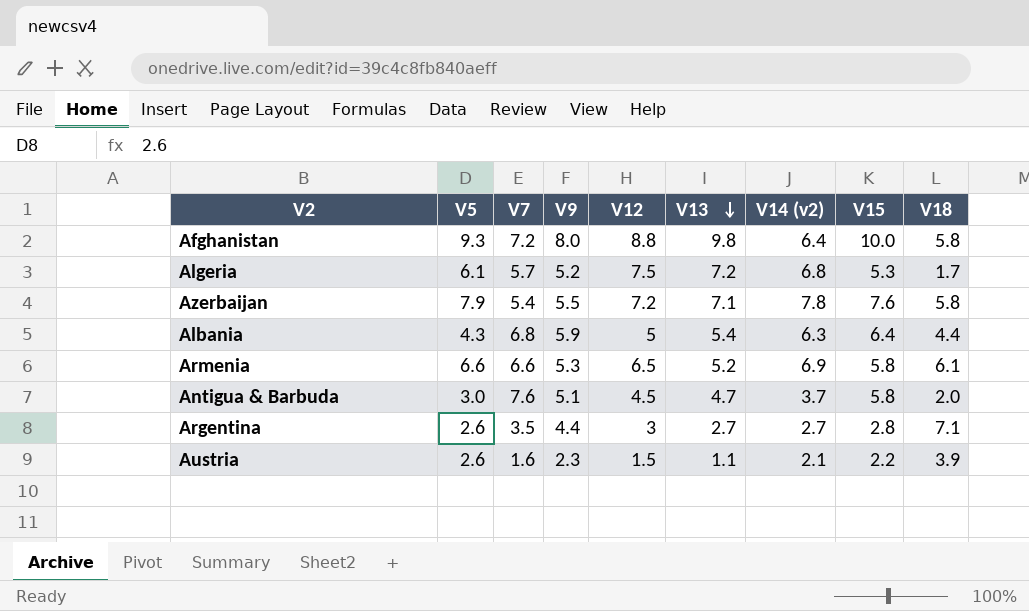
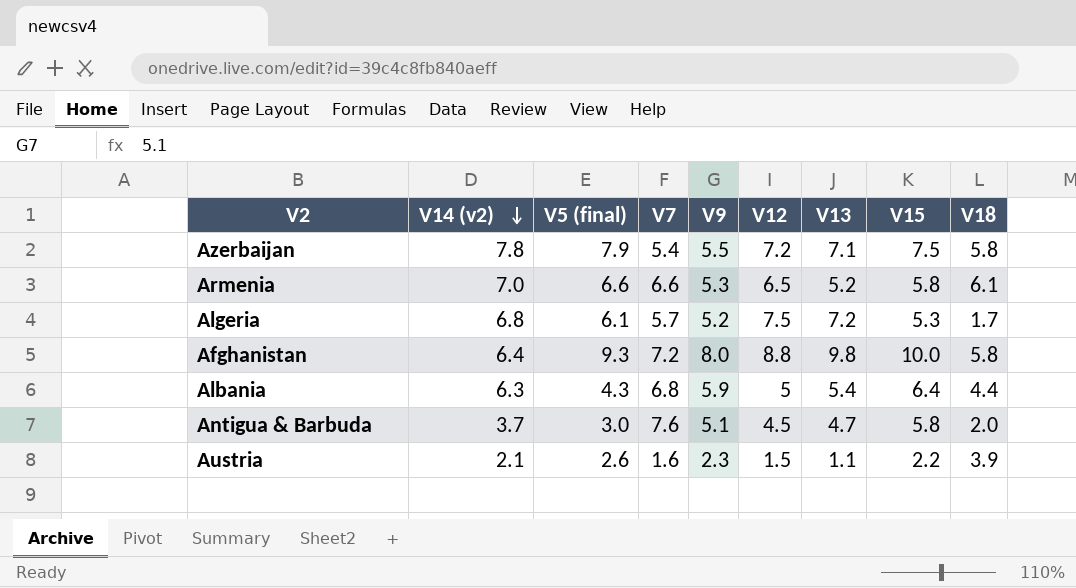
row order: V13 descending -> V14 (v2) descending
column V14 (v2) | position: 7 -> 2
column name: V5 -> V5 (final)
row Argentina: 2.6 | 3.5 | 4.4 | 3 | 2.7 | 2.7 | 2.8 | 7.1 -> none
Azerbaijan | V15: 7.6 -> 7.5
Armenia | V14 (v2): 6.9 -> 7.0

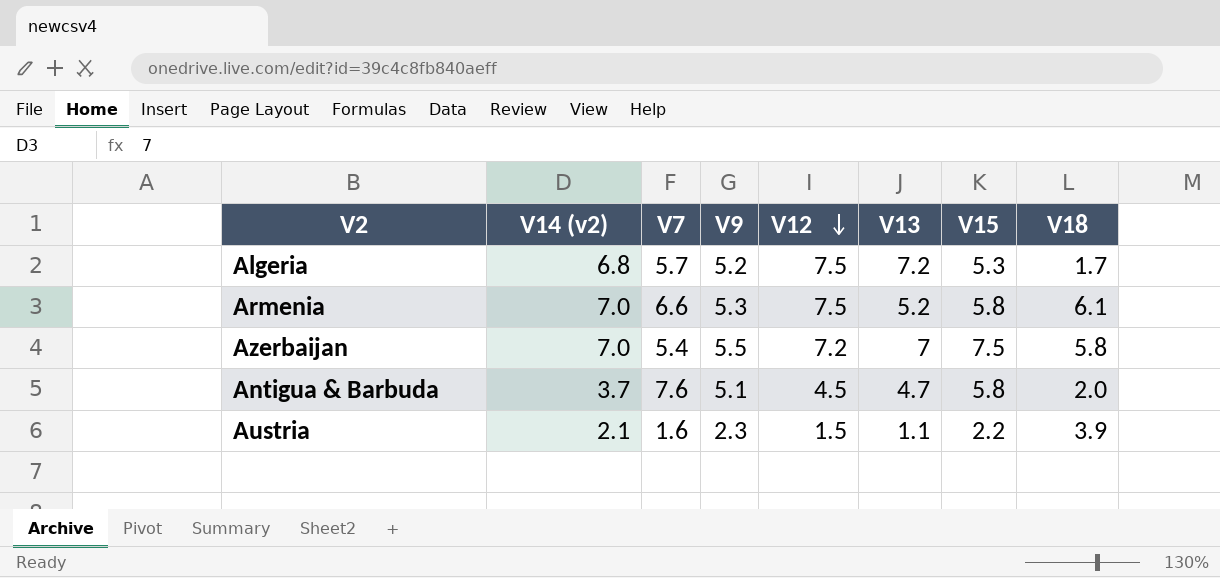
row order: V14 (v2) descending -> V12 descending
column V5 (final) | position: 3 -> none
row Afghanistan: 6.4 | 9.3 | 7.2 | 8.0 | 8.8 | 9.8 | 10.0 | 5.8 -> none
row Albania: 6.3 | 4.3 | 6.8 | 5.9 | 5 | 5.4 | 6.4 | 4.4 -> none
Armenia | V12: 6.5 -> 7.5
Azerbaijan | V14 (v2): 7.8 -> 7.0
Azerbaijan | V13: 7.1 -> 7

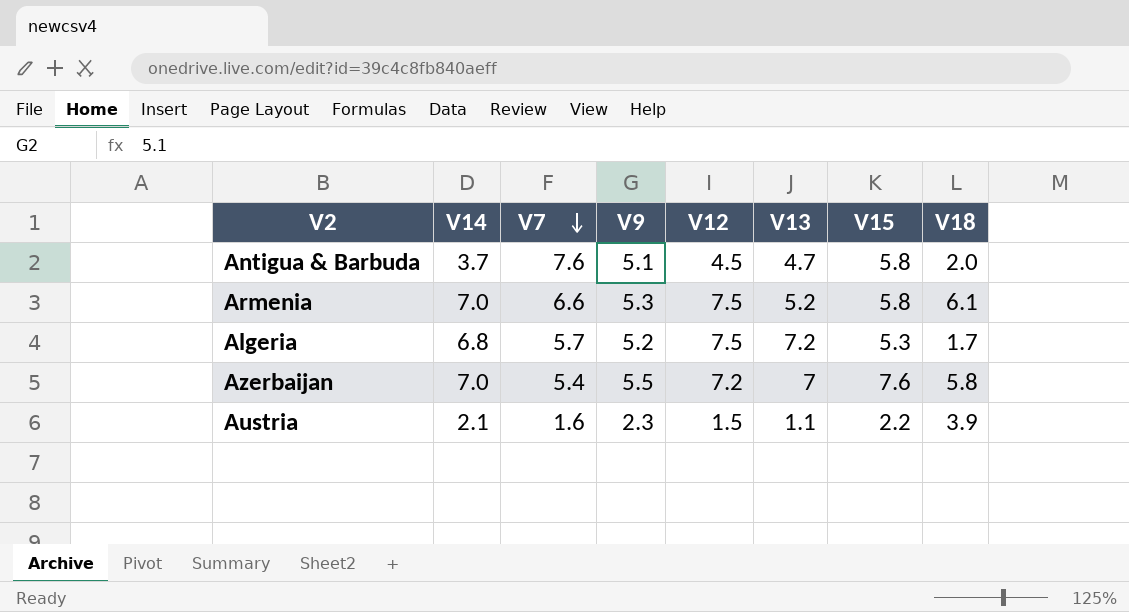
row order: V12 descending -> V7 descending
column name: V14 (v2) -> V14
Azerbaijan | V15: 7.5 -> 7.6

